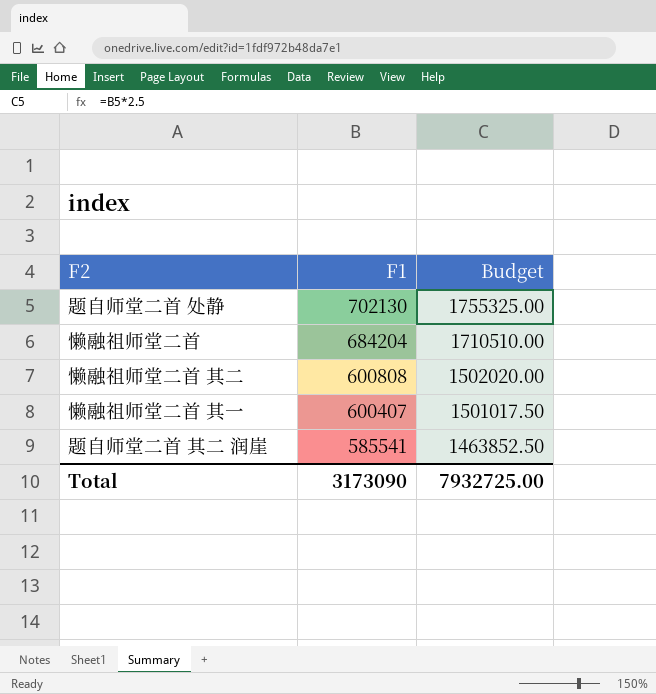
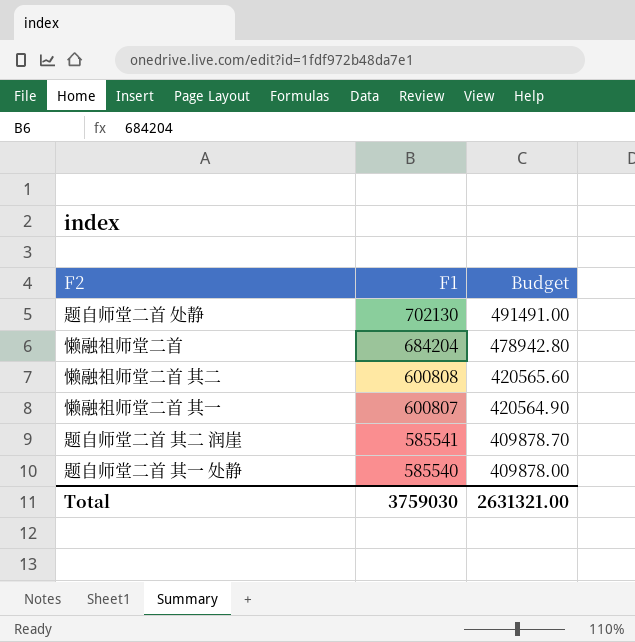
column Budget | formula: [F1] * 2.5 -> [F1] * 0.7
懒融祖师堂二首 其一 | F1: 600407 -> 600807
row 题自师堂二首 其一 处静: none -> 585540 | 409878.00
Total | F1: 3173090 -> 3759030
Total | Budget: 7932725.00 -> 2631321.00

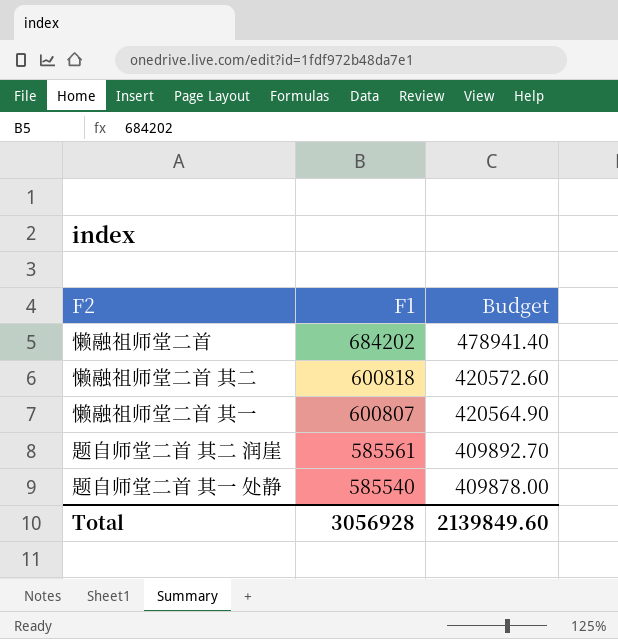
row 题自师堂二首 处静: 702130 | 491491.00 -> none
懒融祖师堂二首 | F1: 684204 -> 684202
懒融祖师堂二首 | Budget: 478942.80 -> 478941.40
懒融祖师堂二首 其二 | F1: 600808 -> 600818
懒融祖师堂二首 其二 | Budget: 420565.60 -> 420572.60
题自师堂二首 其二 润崖 | F1: 585541 -> 585561
题自师堂二首 其二 润崖 | Budget: 409878.70 -> 409892.70
Total | F1: 3759030 -> 3056928
Total | Budget: 2631321.00 -> 2139849.60

